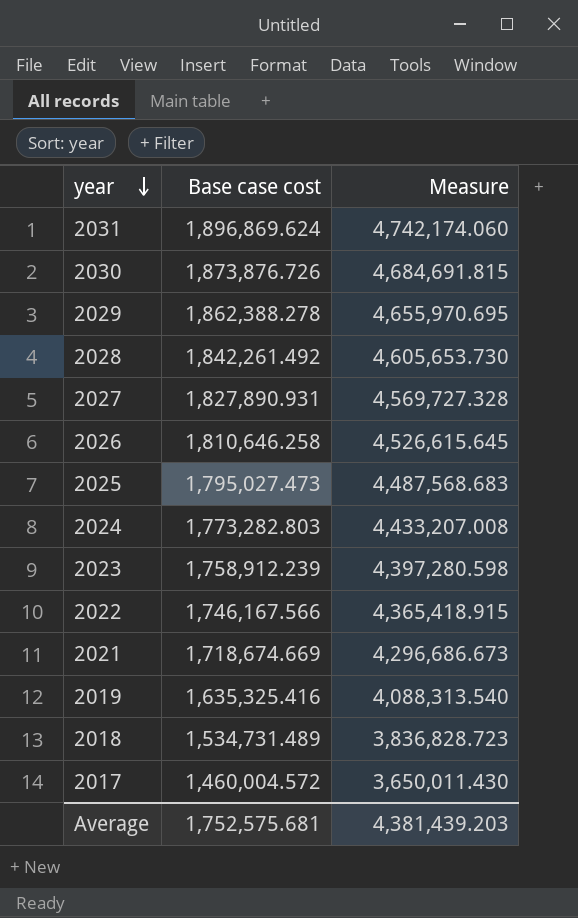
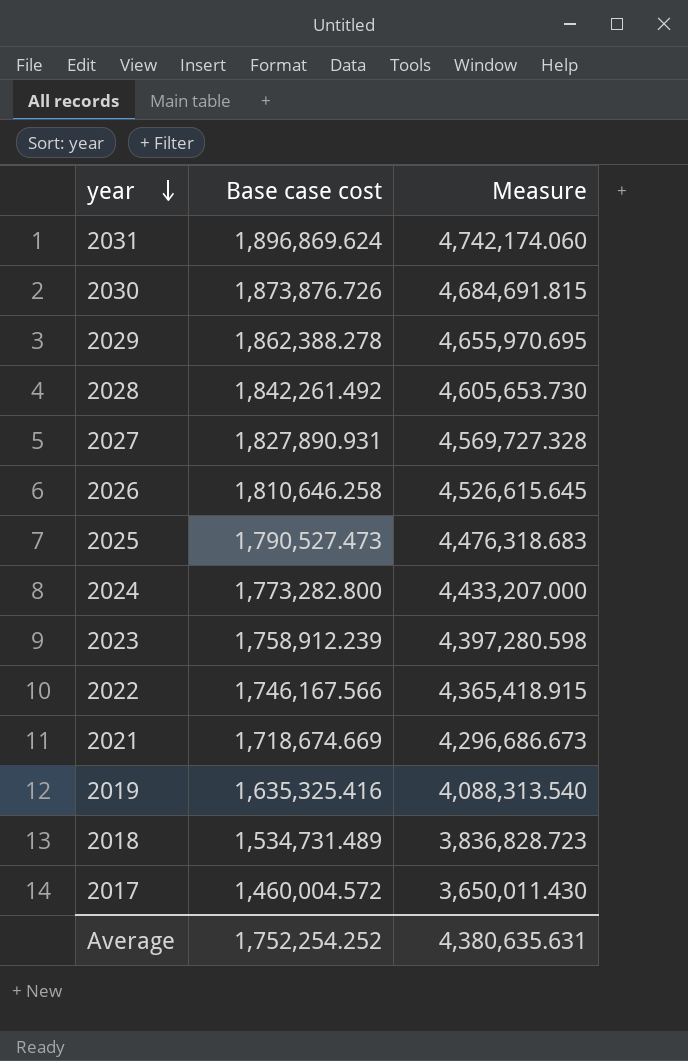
2025 | Base case cost: 1,795,027.473 -> 1,790,527.473
2025 | Measure: 4,487,568.683 -> 4,476,318.683
2024 | Base case cost: 1,773,282.803 -> 1,773,282.800
2024 | Measure: 4,433,207.008 -> 4,433,207.000
Average | Base case cost: 1,752,575.681 -> 1,752,254.252
Average | Measure: 4,381,439.203 -> 4,380,635.631

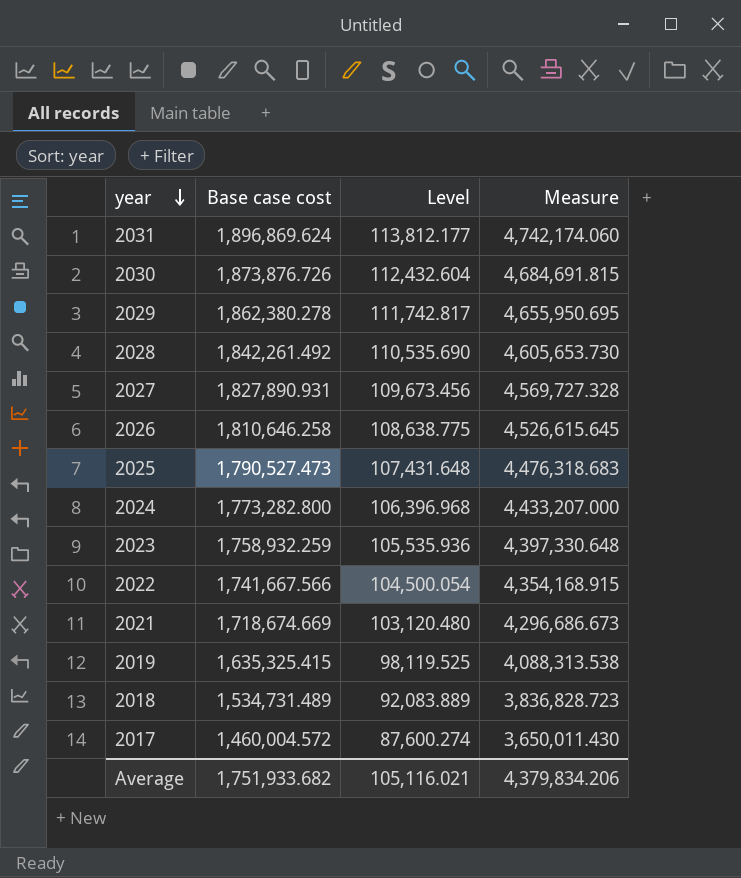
column Level | formula: none -> [Base case cost] * 0.06
2029 | Base case cost: 1,862,388.278 -> 1,862,380.278
2029 | Measure: 4,655,970.695 -> 4,655,950.695
2023 | Base case cost: 1,758,912.239 -> 1,758,932.259
2023 | Measure: 4,397,280.598 -> 4,397,330.648
2022 | Base case cost: 1,746,167.566 -> 1,741,667.566
2022 | Measure: 4,365,418.915 -> 4,354,168.915
2019 | Base case cost: 1,635,325.416 -> 1,635,325.415
2019 | Measure: 4,088,313.540 -> 4,088,313.538
Average | Base case cost: 1,752,254.252 -> 1,751,933.682
Average | Measure: 4,380,635.631 -> 4,379,834.206

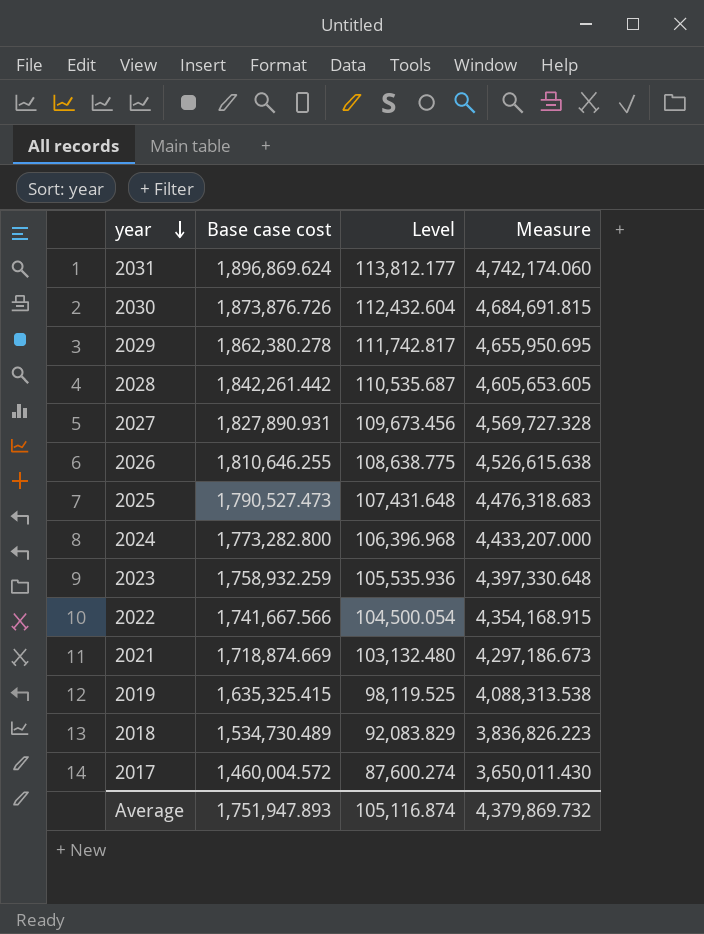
2028 | Base case cost: 1,842,261.492 -> 1,842,261.442
2028 | Level: 110,535.690 -> 110,535.687
2028 | Measure: 4,605,653.730 -> 4,605,653.605
2026 | Base case cost: 1,810,646.258 -> 1,810,646.255
2026 | Measure: 4,526,615.645 -> 4,526,615.638
2021 | Base case cost: 1,718,674.669 -> 1,718,874.669
2021 | Level: 103,120.480 -> 103,132.480
2021 | Measure: 4,296,686.673 -> 4,297,186.673
2018 | Base case cost: 1,534,731.489 -> 1,534,730.489
2018 | Level: 92,083.889 -> 92,083.829
2018 | Measure: 3,836,828.723 -> 3,836,826.223
Average | Base case cost: 1,751,933.682 -> 1,751,947.893
Average | Level: 105,116.021 -> 105,116.874
Average | Measure: 4,379,834.206 -> 4,379,869.732

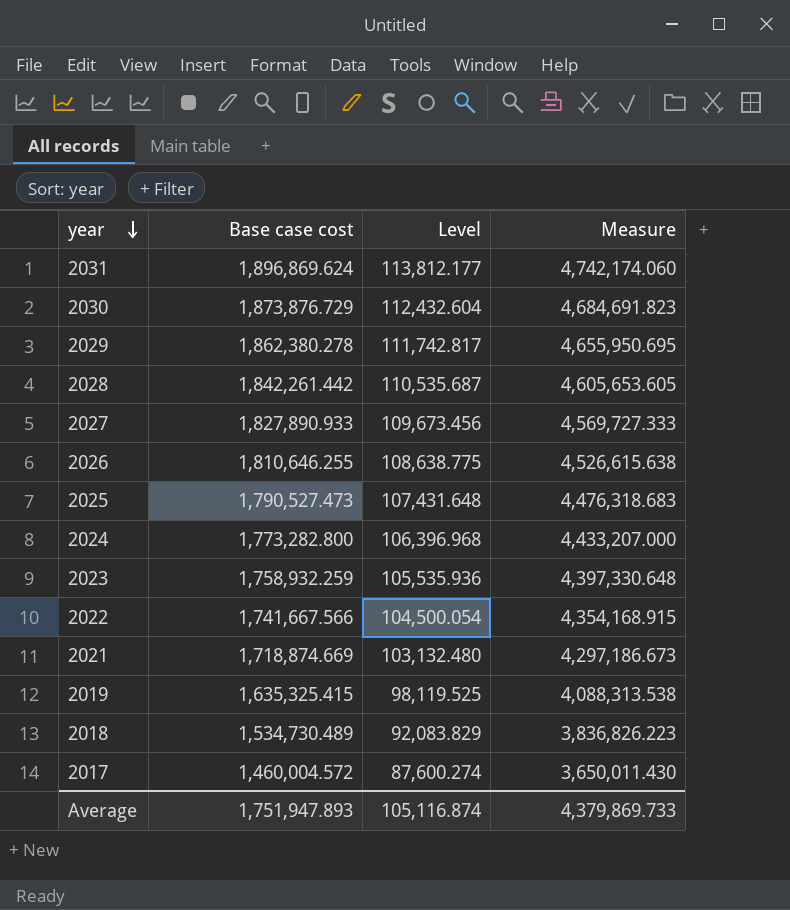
2030 | Base case cost: 1,873,876.726 -> 1,873,876.729
2030 | Measure: 4,684,691.815 -> 4,684,691.823
2027 | Base case cost: 1,827,890.931 -> 1,827,890.933
2027 | Measure: 4,569,727.328 -> 4,569,727.333
Average | Measure: 4,379,869.732 -> 4,379,869.733

